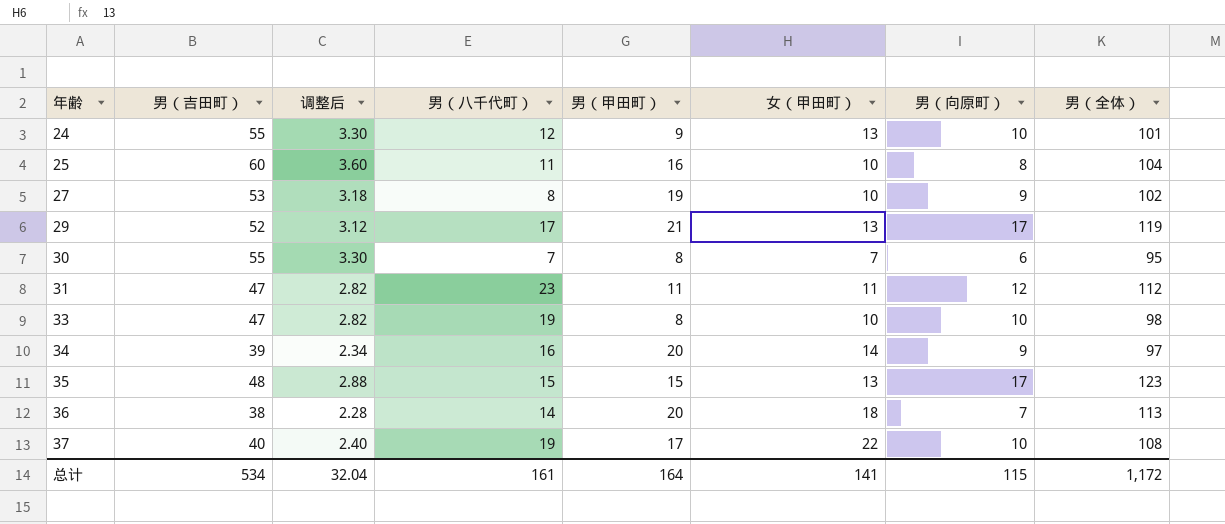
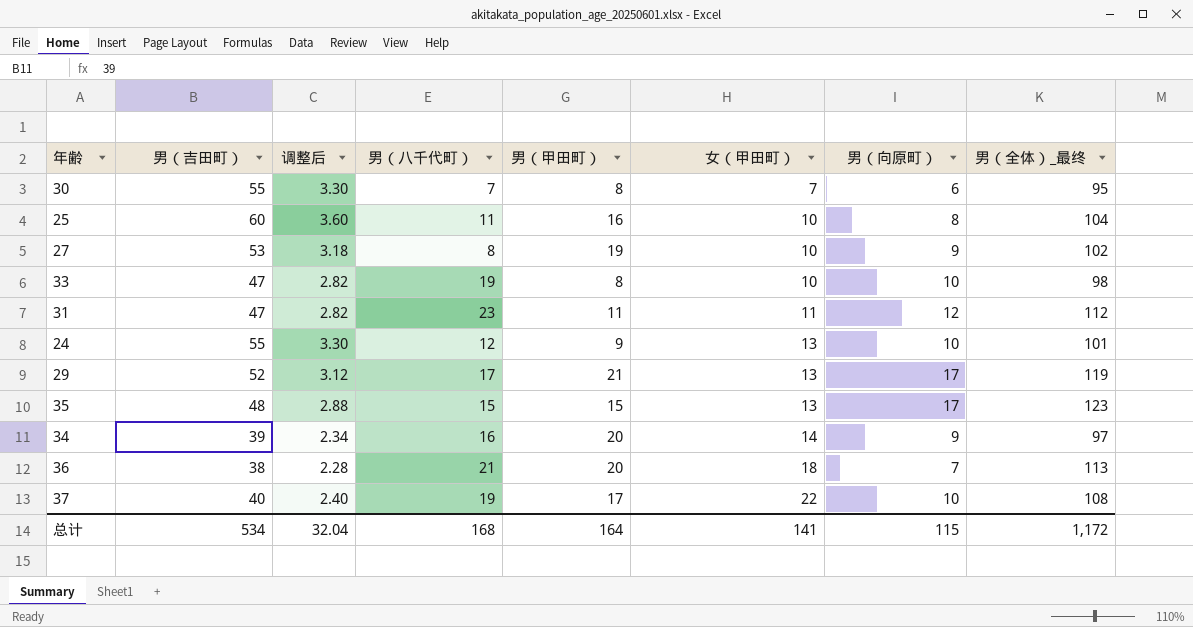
row order: 年齢 ascending -> 女（甲田町） ascending
column name: 男（全体） -> 男（全体）_最终
36 | 男（八千代町）: 14 -> 21
总计 | 男（八千代町）: 161 -> 168

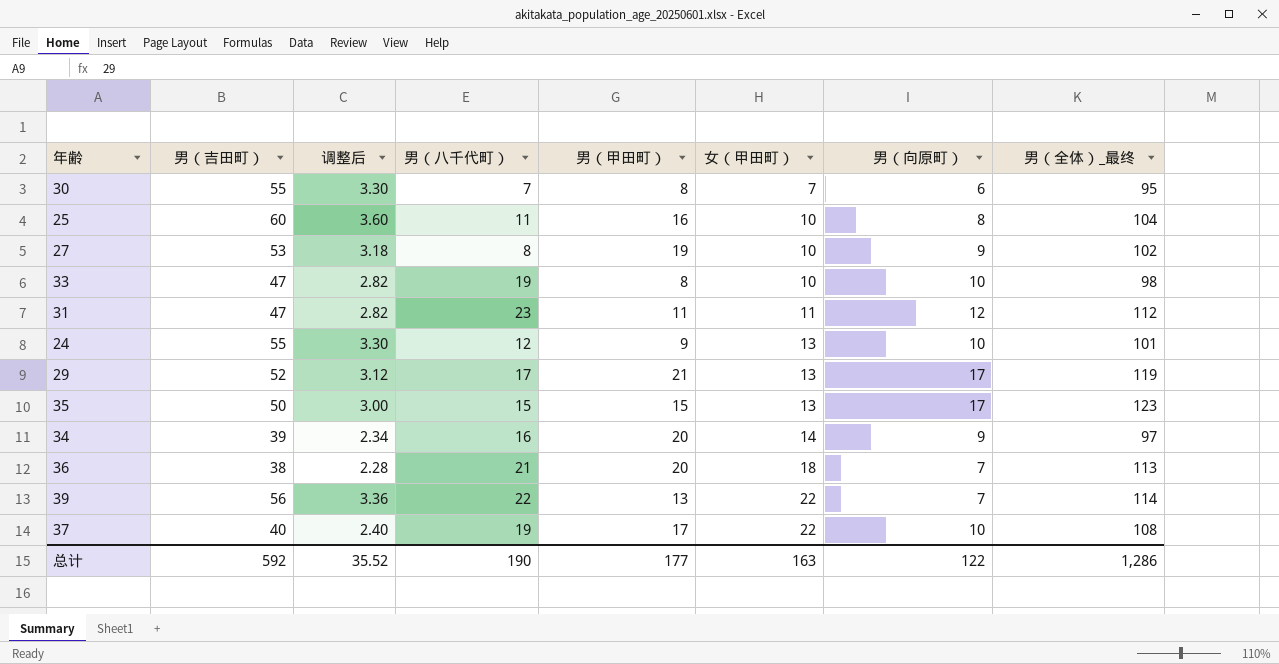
35 | 男（吉田町）: 48 -> 50
35 | 调整后: 2.88 -> 3.00
row 39: none -> 56 | 3.36 | 22 | 13 | 22 | 7 | 114
总计 | 男（吉田町）: 534 -> 592
总计 | 调整后: 32.04 -> 35.52
总计 | 男（八千代町）: 168 -> 190
总计 | 男（甲田町）: 164 -> 177
总计 | 女（甲田町）: 141 -> 163
总计 | 男（向原町）: 115 -> 122
总计 | 男（全体）_最终: 1,172 -> 1,286

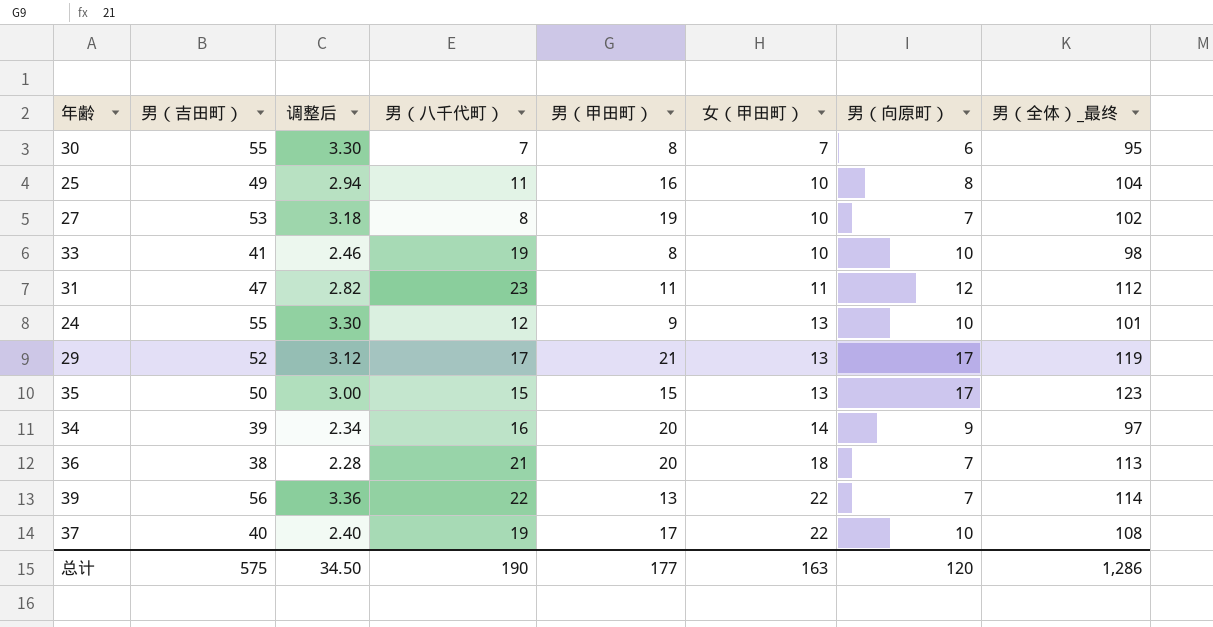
25 | 男（吉田町）: 60 -> 49
25 | 调整后: 3.60 -> 2.94
27 | 男（向原町）: 9 -> 7
33 | 男（吉田町）: 47 -> 41
33 | 调整后: 2.82 -> 2.46
总计 | 男（吉田町）: 592 -> 575
总计 | 调整后: 35.52 -> 34.50
总计 | 男（向原町）: 122 -> 120

